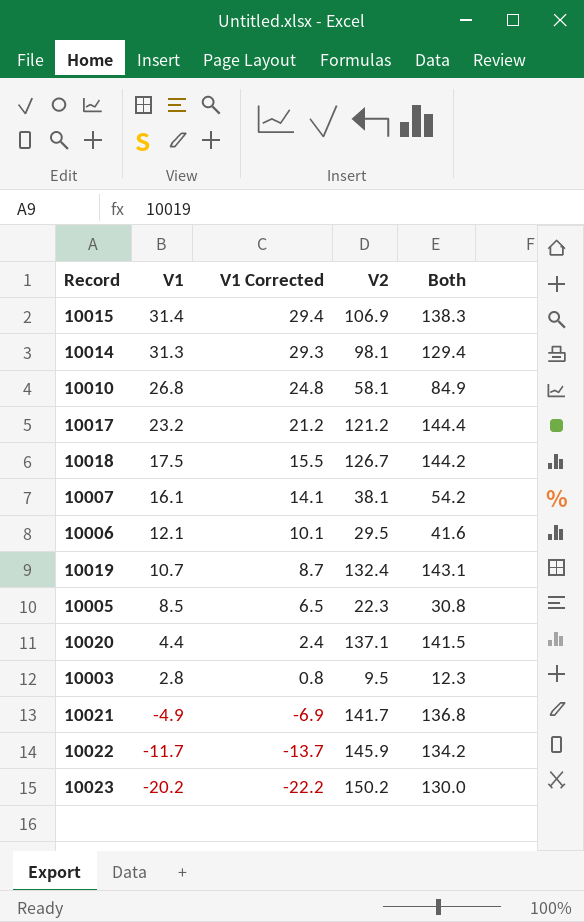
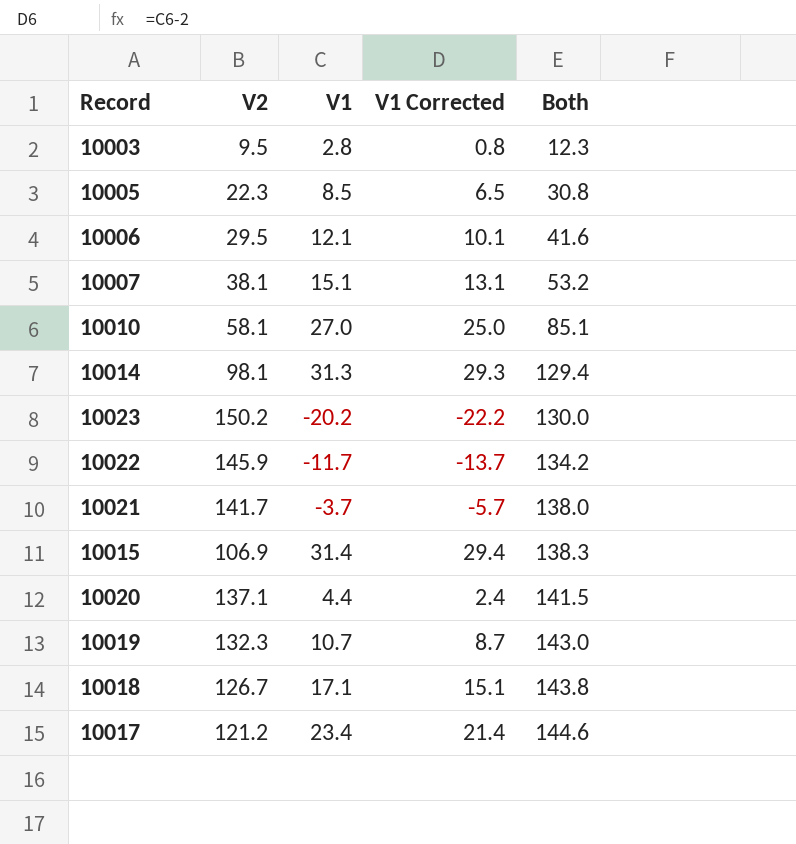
row order: V1 descending -> Both ascending
column V2 | position: 4 -> 2
10007 | V1: 16.1 -> 15.1
10007 | V1 Corrected: 14.1 -> 13.1
10007 | Both: 54.2 -> 53.2
10010 | V1: 26.8 -> 27.0
10010 | V1 Corrected: 24.8 -> 25.0
10010 | Both: 84.9 -> 85.1
10021 | V1: -4.9 -> -3.7
10021 | V1 Corrected: -6.9 -> -5.7
10021 | Both: 136.8 -> 138.0
10019 | V2: 132.4 -> 132.3
10019 | Both: 143.1 -> 143.0
10018 | V1: 17.5 -> 17.1
10018 | V1 Corrected: 15.5 -> 15.1
10018 | Both: 144.2 -> 143.8
10017 | V1: 23.2 -> 23.4
10017 | V1 Corrected: 21.2 -> 21.4
10017 | Both: 144.4 -> 144.6

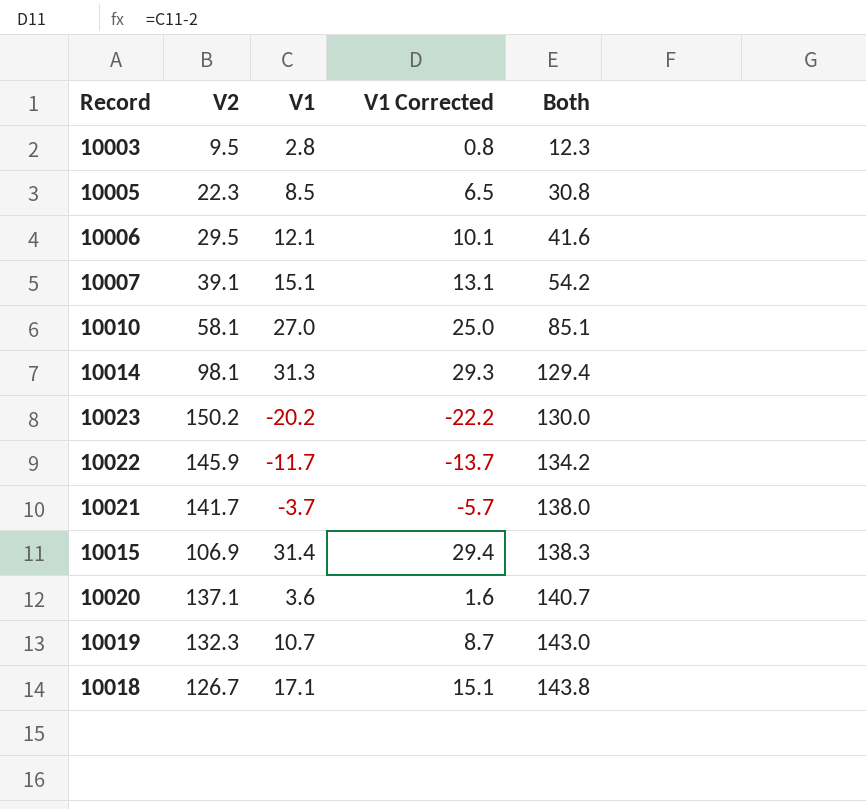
row 10017: 121.2 | 23.4 | 21.4 | 144.6 -> none
10007 | V2: 38.1 -> 39.1
10007 | Both: 53.2 -> 54.2
10020 | V1: 4.4 -> 3.6
10020 | V1 Corrected: 2.4 -> 1.6
10020 | Both: 141.5 -> 140.7

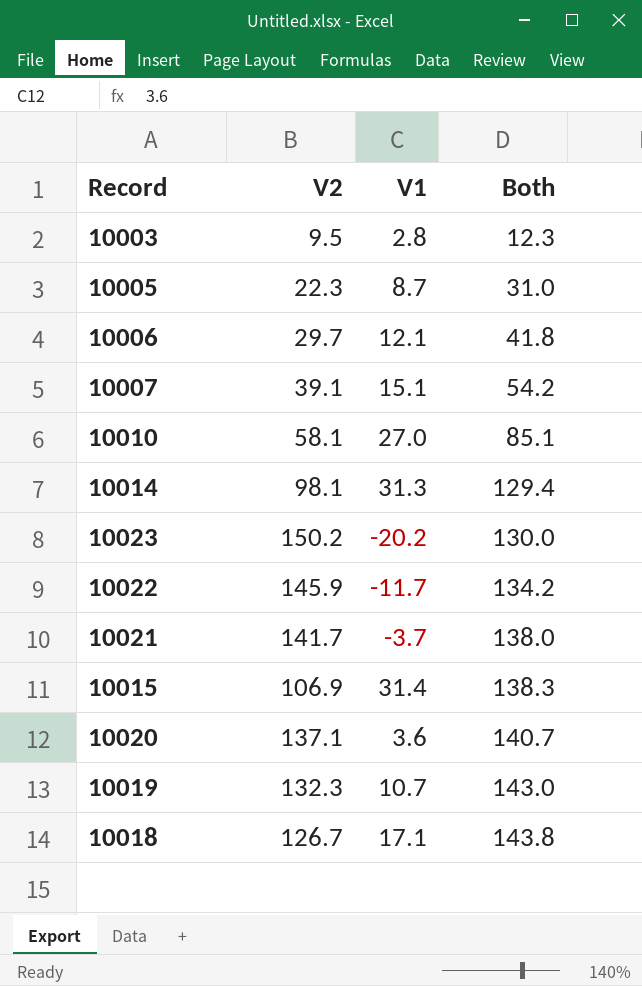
column V1 Corrected | formula: [V1] - 2 -> none
10005 | V1: 8.5 -> 8.7
10005 | Both: 30.8 -> 31.0
10006 | V2: 29.5 -> 29.7
10006 | Both: 41.6 -> 41.8

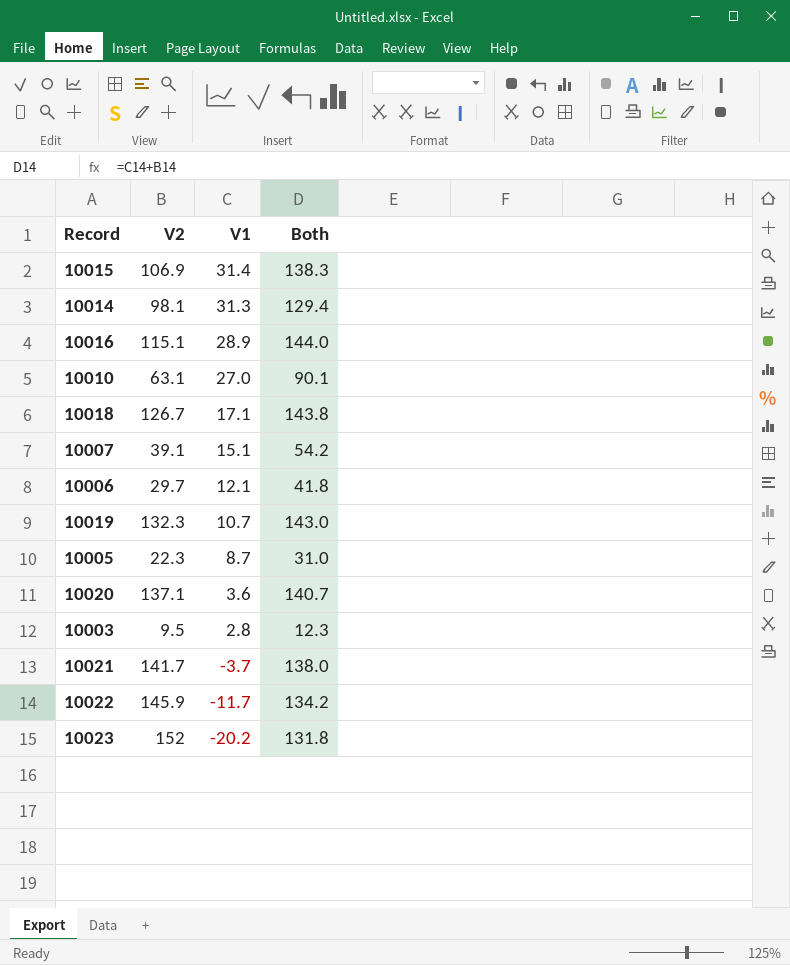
row order: Both ascending -> V1 descending
row 10016: none -> 115.1 | 28.9 | 144.0
10010 | V2: 58.1 -> 63.1
10010 | Both: 85.1 -> 90.1
10023 | V2: 150.2 -> 152
10023 | Both: 130.0 -> 131.8

